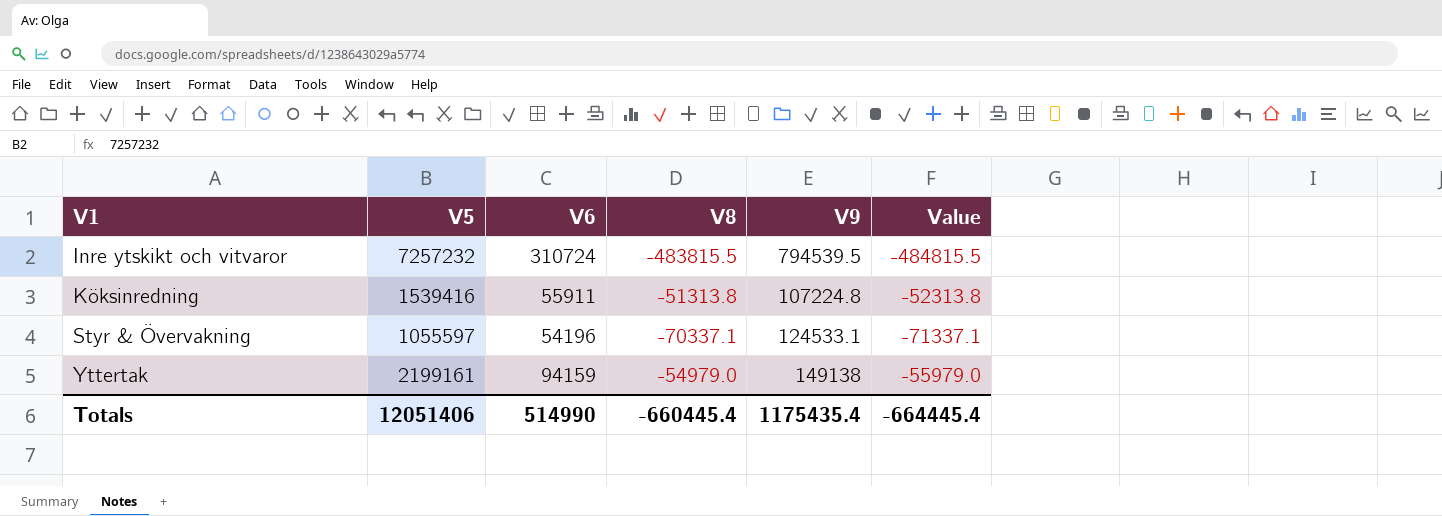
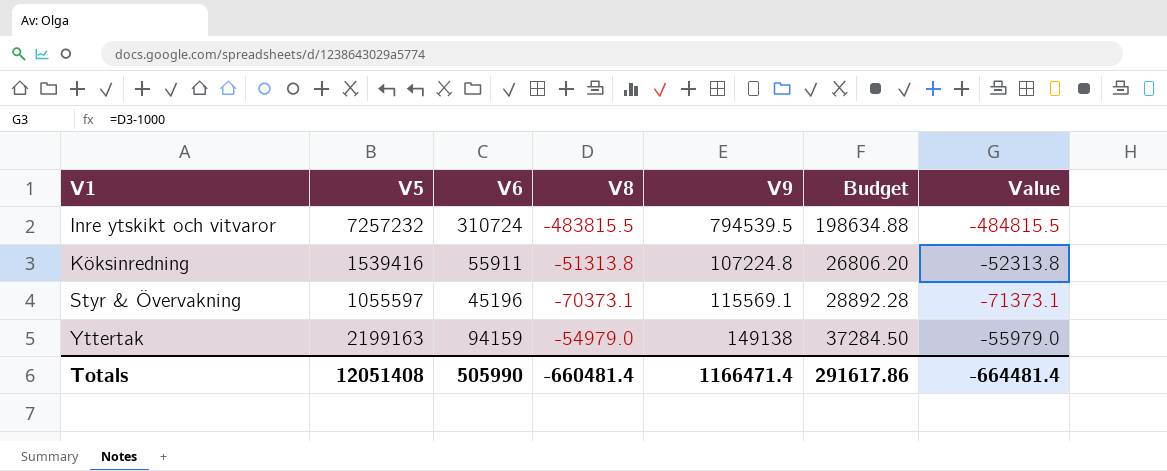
column Budget | formula: none -> [V9] * 0.25
Styr & Övervakning | V6: 54196 -> 45196
Styr & Övervakning | V8: -70337.1 -> -70373.1
Styr & Övervakning | V9: 124533.1 -> 115569.1
Styr & Övervakning | Value: -71337.1 -> -71373.1
Yttertak | V5: 2199161 -> 2199163
Totals | V5: 12051406 -> 12051408
Totals | V6: 514990 -> 505990
Totals | V8: -660445.4 -> -660481.4
Totals | V9: 1175435.4 -> 1166471.4
Totals | Value: -664445.4 -> -664481.4

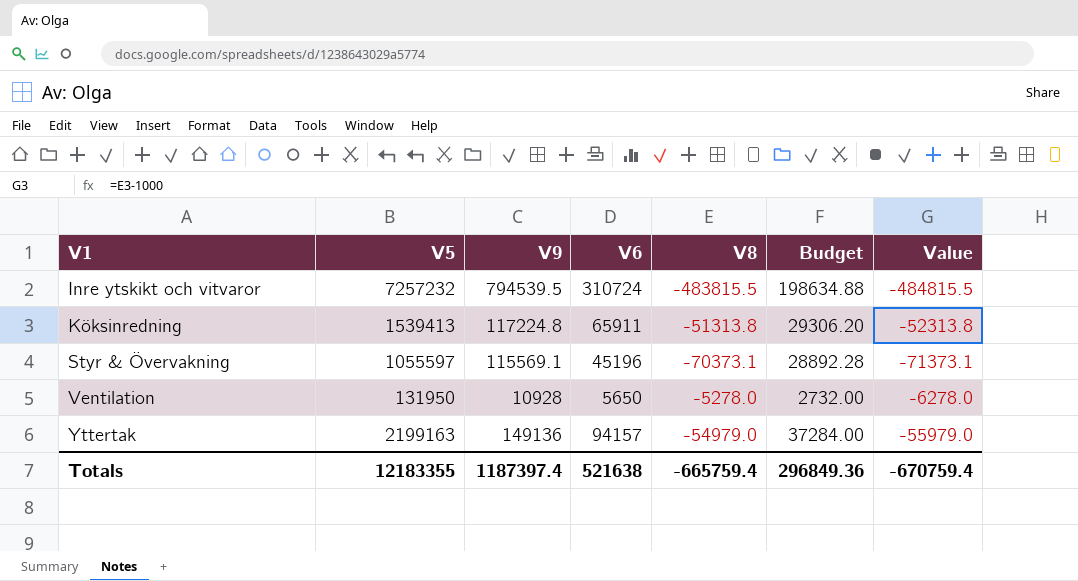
column V9 | position: 5 -> 3
Köksinredning | V5: 1539416 -> 1539413
Köksinredning | V9: 107224.8 -> 117224.8
Köksinredning | V6: 55911 -> 65911
Köksinredning | Budget: 26806.20 -> 29306.20
row Ventilation: none -> 131950 | 10928 | 5650 | -5278.0 | 2732.00 | -6278.0
Yttertak | V9: 149138 -> 149136
Yttertak | V6: 94159 -> 94157
Yttertak | Budget: 37284.50 -> 37284.00
Totals | V5: 12051408 -> 12183355
Totals | V9: 1166471.4 -> 1187397.4
Totals | V6: 505990 -> 521638
Totals | V8: -660481.4 -> -665759.4
Totals | Budget: 291617.86 -> 296849.36
Totals | Value: -664481.4 -> -670759.4

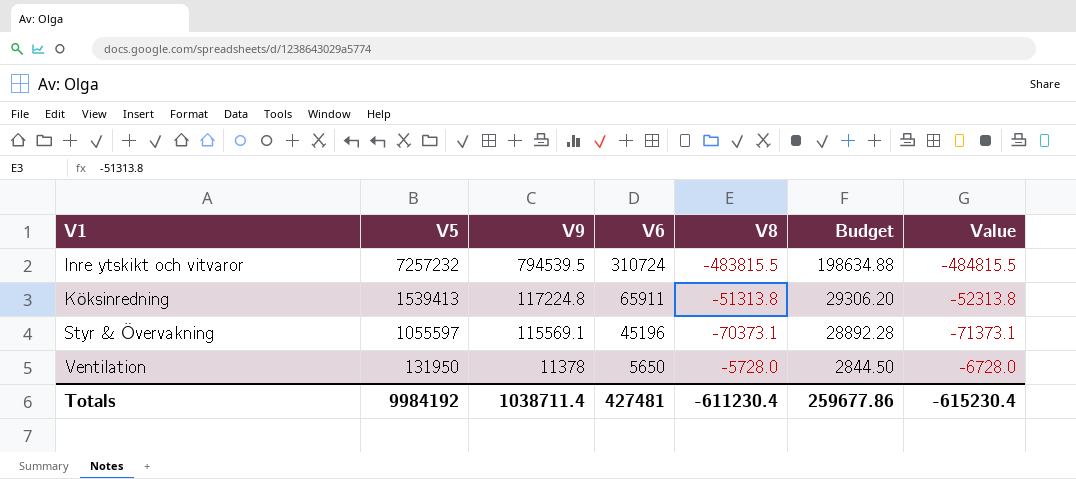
row Yttertak: 2199163 | 149136 | 94157 | -54979.0 | 37284.00 | -55979.0 -> none
Ventilation | V9: 10928 -> 11378
Ventilation | V8: -5278.0 -> -5728.0
Ventilation | Budget: 2732.00 -> 2844.50
Ventilation | Value: -6278.0 -> -6728.0
Totals | V5: 12183355 -> 9984192
Totals | V9: 1187397.4 -> 1038711.4
Totals | V6: 521638 -> 427481
Totals | V8: -665759.4 -> -611230.4
Totals | Budget: 296849.36 -> 259677.86
Totals | Value: -670759.4 -> -615230.4

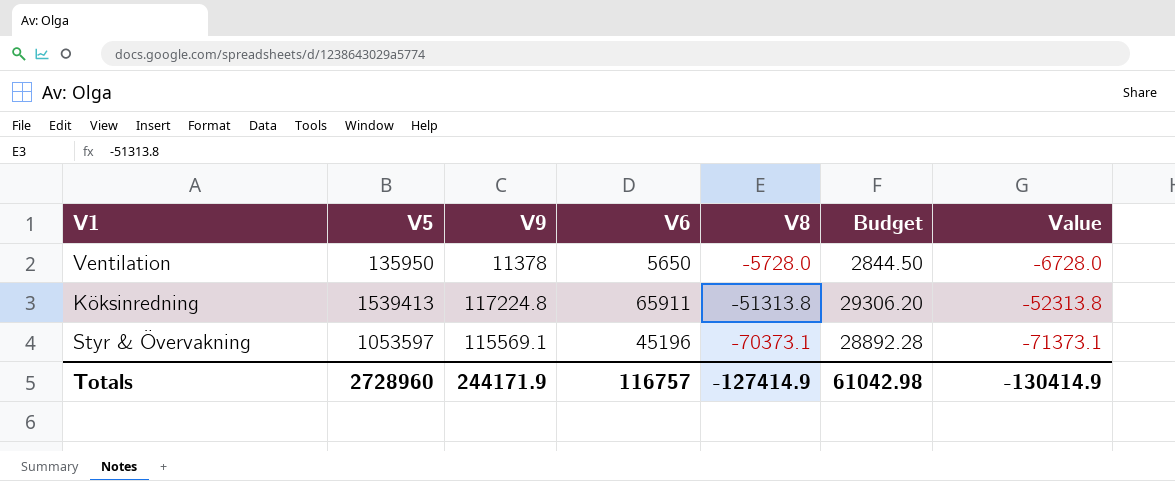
row order: V1 ascending -> V8 descending
row Inre ytskikt och vitvaror: 7257232 | 794539.5 | 310724 | -483815.5 | 198634.88 | -484815.5 -> none
Ventilation | V5: 131950 -> 135950
Styr & Övervakning | V5: 1055597 -> 1053597
Totals | V5: 9984192 -> 2728960
Totals | V9: 1038711.4 -> 244171.9
Totals | V6: 427481 -> 116757
Totals | V8: -611230.4 -> -127414.9
Totals | Budget: 259677.86 -> 61042.98
Totals | Value: -615230.4 -> -130414.9

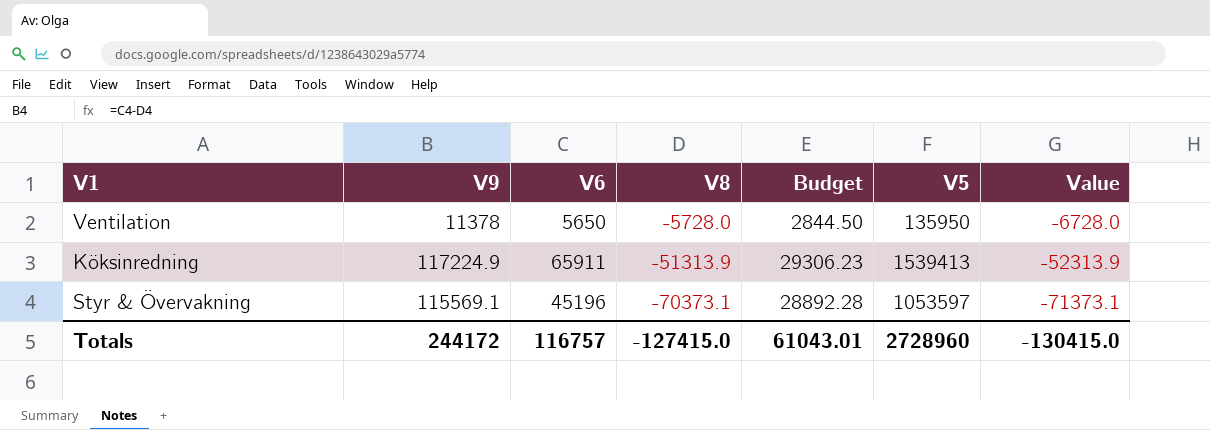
column V5 | position: 2 -> 6
Köksinredning | V9: 117224.8 -> 117224.9
Köksinredning | V8: -51313.8 -> -51313.9
Köksinredning | Budget: 29306.20 -> 29306.23
Köksinredning | Value: -52313.8 -> -52313.9
Totals | V9: 244171.9 -> 244172
Totals | V8: -127414.9 -> -127415.0
Totals | Budget: 61042.98 -> 61043.01
Totals | Value: -130414.9 -> -130415.0

